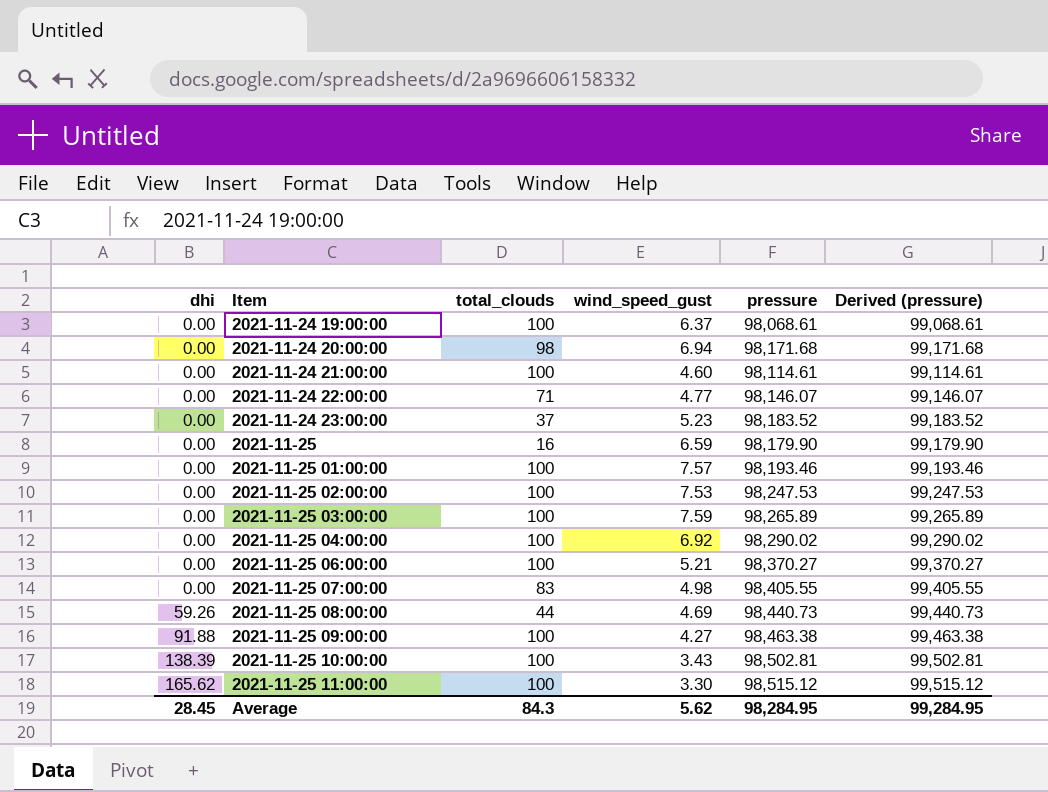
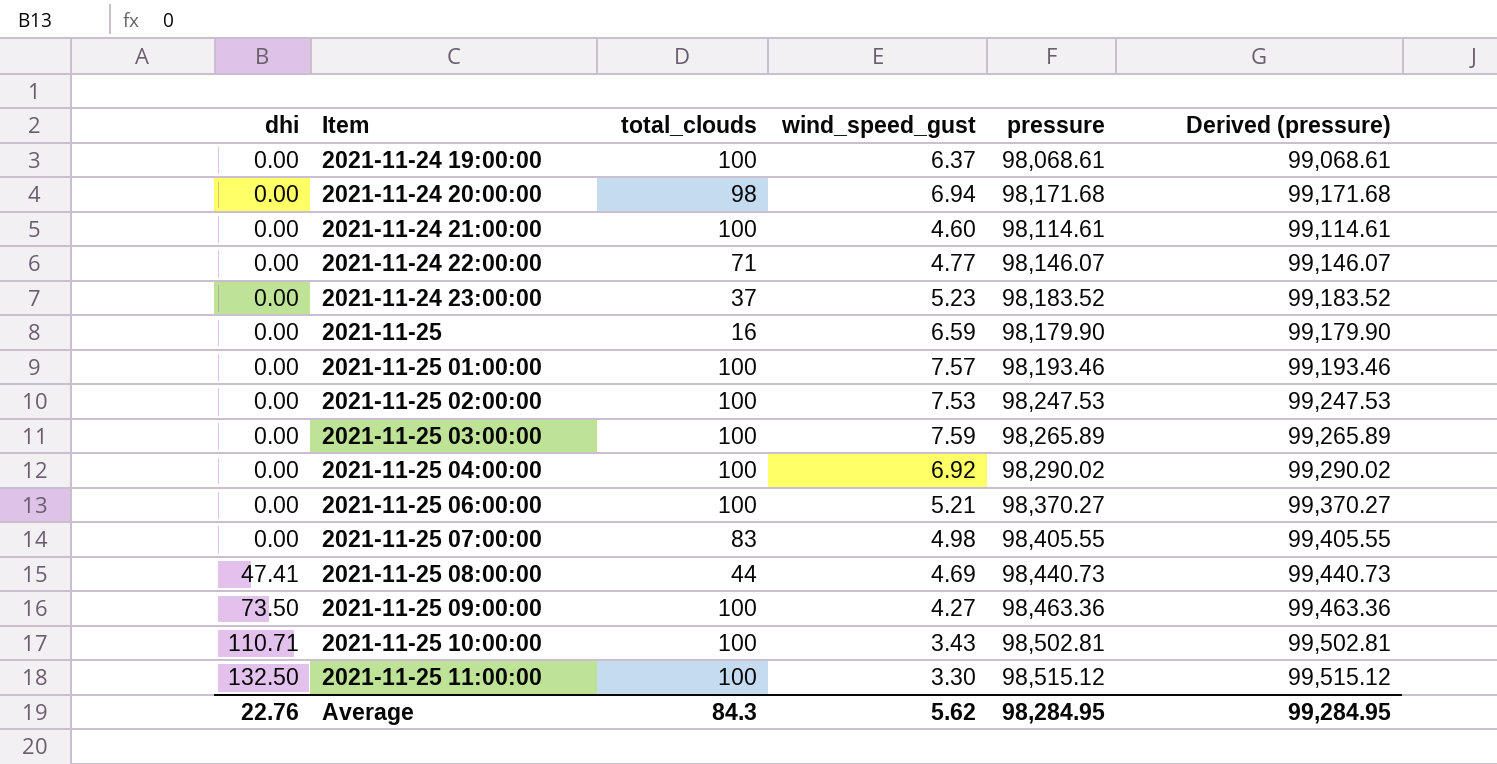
2021-11-25 08:00:00 | dhi: 59.26 -> 47.41
2021-11-25 09:00:00 | dhi: 91.88 -> 73.50
2021-11-25 09:00:00 | pressure: 98,463.38 -> 98,463.36
2021-11-25 09:00:00 | Derived (pressure): 99,463.38 -> 99,463.36
2021-11-25 10:00:00 | dhi: 138.39 -> 110.71
2021-11-25 11:00:00 | dhi: 165.62 -> 132.50
Average | dhi: 28.45 -> 22.76

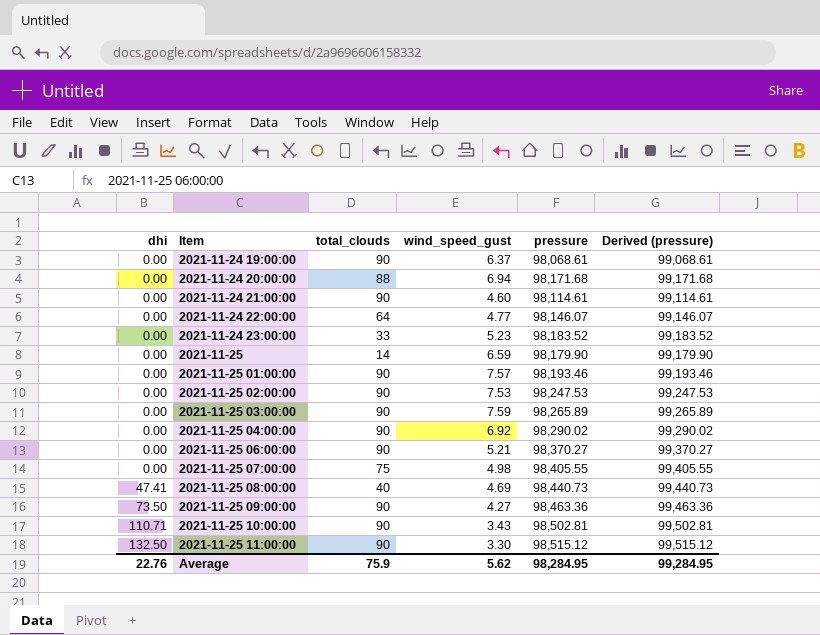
2021-11-24 19:00:00 | total_clouds: 100 -> 90
2021-11-24 20:00:00 | total_clouds: 98 -> 88
2021-11-24 21:00:00 | total_clouds: 100 -> 90
2021-11-24 22:00:00 | total_clouds: 71 -> 64
2021-11-24 23:00:00 | total_clouds: 37 -> 33
2021-11-25 | total_clouds: 16 -> 14
2021-11-25 01:00:00 | total_clouds: 100 -> 90
2021-11-25 02:00:00 | total_clouds: 100 -> 90
2021-11-25 03:00:00 | total_clouds: 100 -> 90
2021-11-25 04:00:00 | total_clouds: 100 -> 90
2021-11-25 06:00:00 | total_clouds: 100 -> 90
2021-11-25 07:00:00 | total_clouds: 83 -> 75
2021-11-25 08:00:00 | total_clouds: 44 -> 40
2021-11-25 09:00:00 | total_clouds: 100 -> 90
2021-11-25 10:00:00 | total_clouds: 100 -> 90
2021-11-25 11:00:00 | total_clouds: 100 -> 90
Average | total_clouds: 84.3 -> 75.9

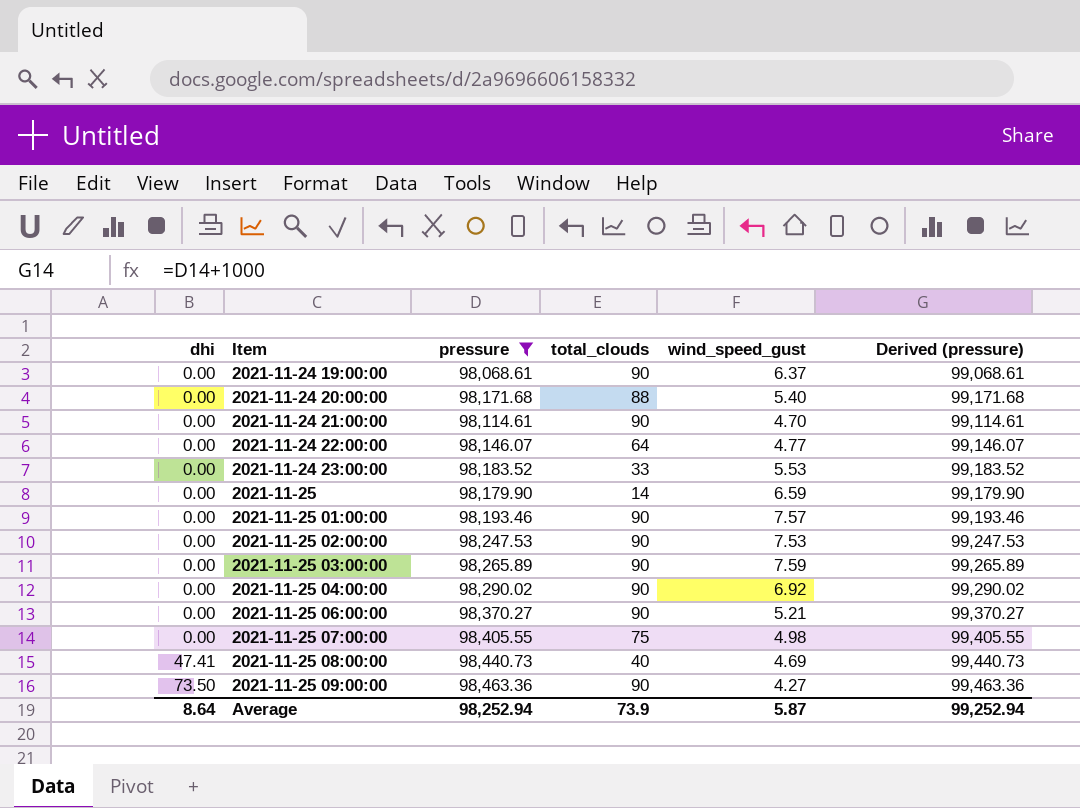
filter: none -> pressure <= 98,463.36
column pressure | position: 5 -> 3
2021-11-24 20:00:00 | wind_speed_gust: 6.94 -> 5.40
2021-11-24 21:00:00 | wind_speed_gust: 4.60 -> 4.70
2021-11-24 23:00:00 | wind_speed_gust: 5.23 -> 5.53
Average | dhi: 22.76 -> 8.64
Average | pressure: 98,284.95 -> 98,252.94
Average | total_clouds: 75.9 -> 73.9
Average | wind_speed_gust: 5.62 -> 5.87
Average | Derived (pressure): 99,284.95 -> 99,252.94

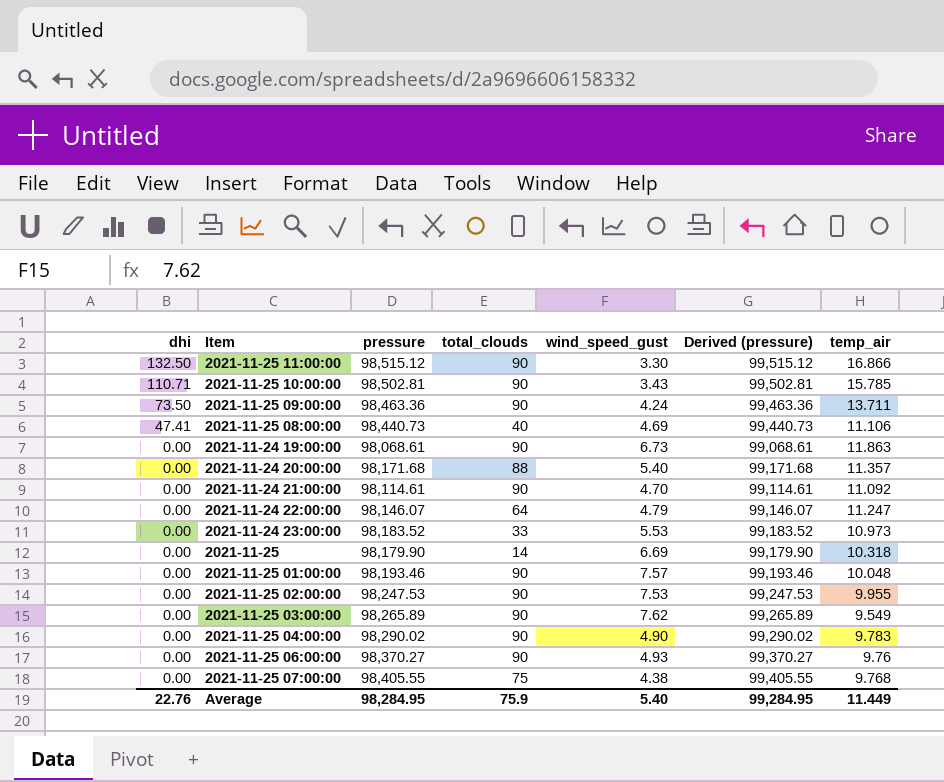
filter: pressure <= 98,463.36 -> none
row order: dhi ascending -> dhi descending
column temp_air | position: none -> 7
2021-11-25 09:00:00 | wind_speed_gust: 4.27 -> 4.24
2021-11-24 19:00:00 | wind_speed_gust: 6.37 -> 6.73
2021-11-24 22:00:00 | wind_speed_gust: 4.77 -> 4.79
2021-11-25 | wind_speed_gust: 6.59 -> 6.69
2021-11-25 03:00:00 | wind_speed_gust: 7.59 -> 7.62
2021-11-25 04:00:00 | wind_speed_gust: 6.92 -> 4.90
2021-11-25 06:00:00 | wind_speed_gust: 5.21 -> 4.93
2021-11-25 07:00:00 | wind_speed_gust: 4.98 -> 4.38
Average | dhi: 8.64 -> 22.76
Average | pressure: 98,252.94 -> 98,284.95
Average | total_clouds: 73.9 -> 75.9
Average | wind_speed_gust: 5.87 -> 5.40
Average | Derived (pressure): 99,252.94 -> 99,284.95

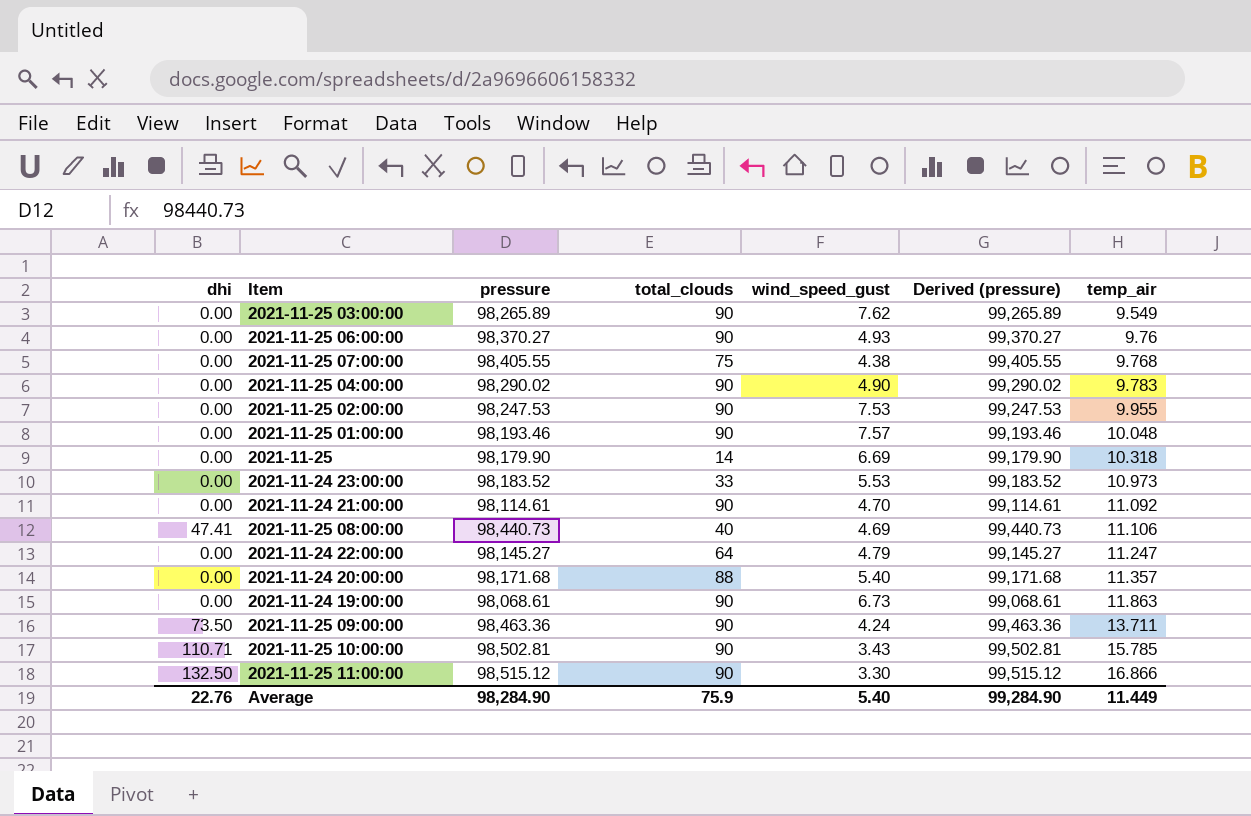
row order: dhi descending -> temp_air ascending
2021-11-24 22:00:00 | pressure: 98,146.07 -> 98,145.27
2021-11-24 22:00:00 | Derived (pressure): 99,146.07 -> 99,145.27
Average | pressure: 98,284.95 -> 98,284.90
Average | Derived (pressure): 99,284.95 -> 99,284.90

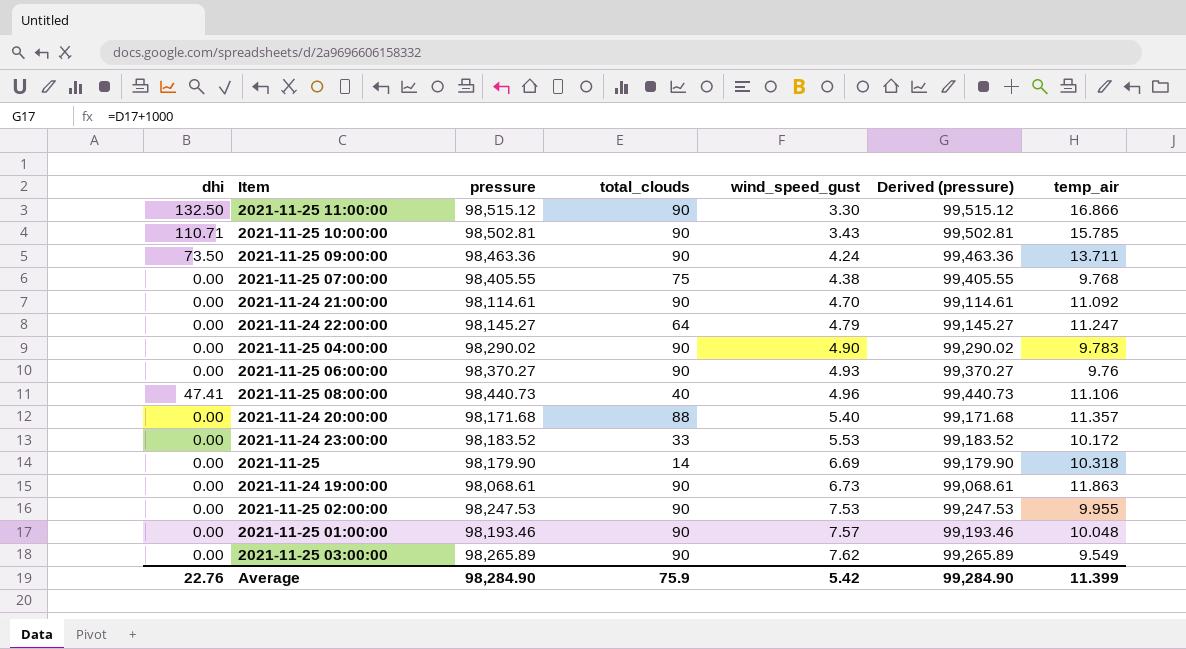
row order: temp_air ascending -> wind_speed_gust ascending
2021-11-25 08:00:00 | wind_speed_gust: 4.69 -> 4.96
2021-11-24 23:00:00 | temp_air: 10.973 -> 10.172
Average | wind_speed_gust: 5.40 -> 5.42
Average | temp_air: 11.449 -> 11.399

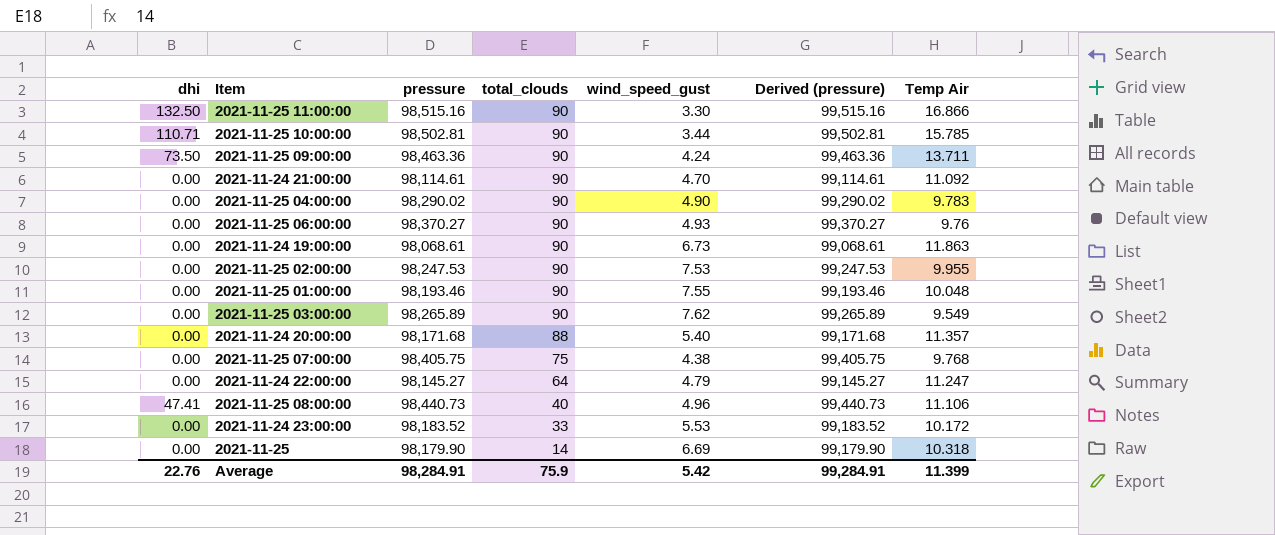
row order: wind_speed_gust ascending -> total_clouds descending
column name: temp_air -> Temp Air
2021-11-25 11:00:00 | pressure: 98,515.12 -> 98,515.16
2021-11-25 11:00:00 | Derived (pressure): 99,515.12 -> 99,515.16
2021-11-25 10:00:00 | wind_speed_gust: 3.43 -> 3.44
2021-11-25 01:00:00 | wind_speed_gust: 7.57 -> 7.55
2021-11-25 07:00:00 | pressure: 98,405.55 -> 98,405.75
2021-11-25 07:00:00 | Derived (pressure): 99,405.55 -> 99,405.75
Average | pressure: 98,284.90 -> 98,284.91
Average | Derived (pressure): 99,284.90 -> 99,284.91

